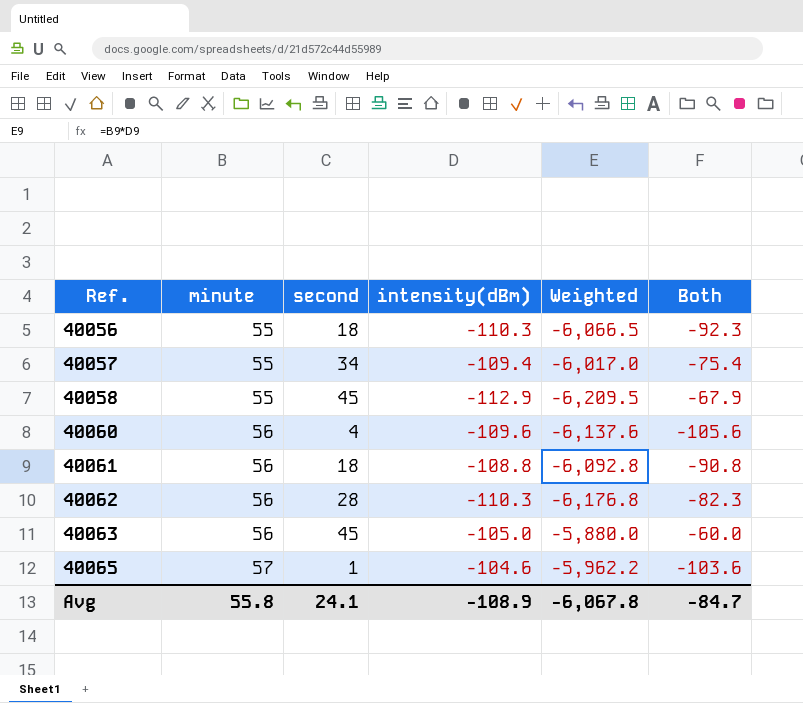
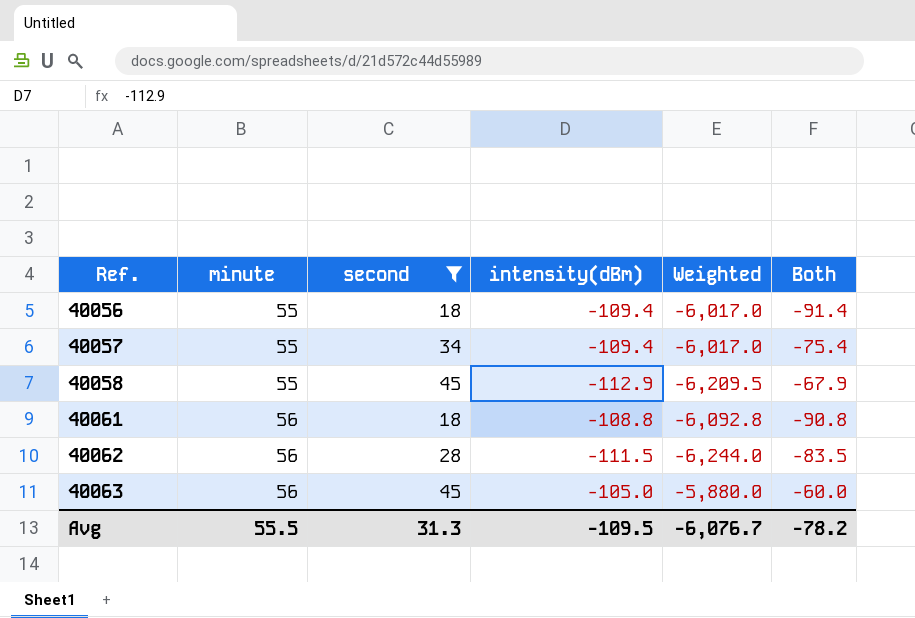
filter: none -> second >= 18
40056 | intensity(dBm): -110.3 -> -109.4
40056 | Weighted: -6,066.5 -> -6,017.0
40056 | Both: -92.3 -> -91.4
40062 | intensity(dBm): -110.3 -> -111.5
40062 | Weighted: -6,176.8 -> -6,244.0
40062 | Both: -82.3 -> -83.5
Avg | minute: 55.8 -> 55.5
Avg | second: 24.1 -> 31.3
Avg | intensity(dBm): -108.9 -> -109.5
Avg | Weighted: -6,067.8 -> -6,076.7
Avg | Both: -84.7 -> -78.2

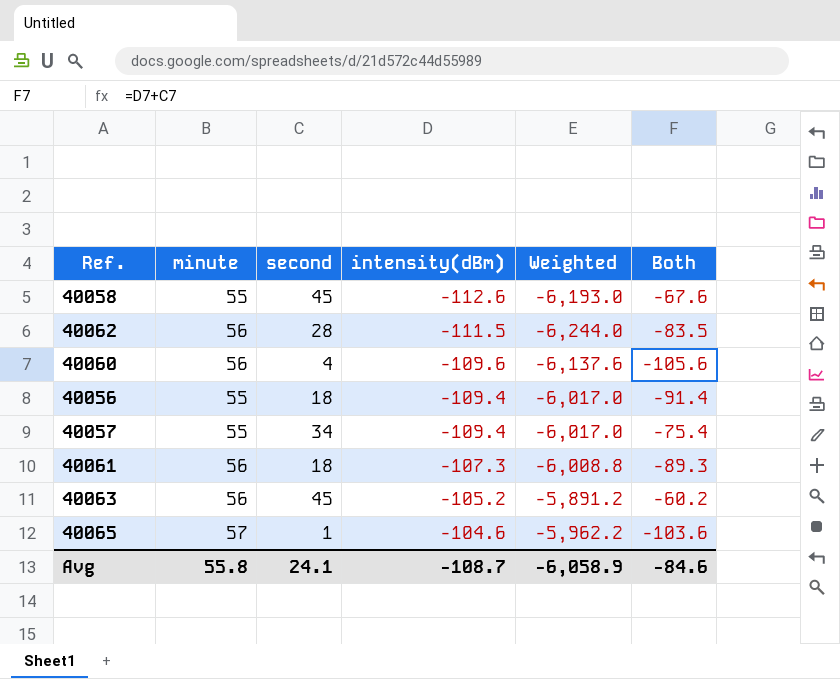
filter: second >= 18 -> none
row order: Ref. ascending -> intensity(dBm) ascending
40058 | intensity(dBm): -112.9 -> -112.6
40058 | Weighted: -6,209.5 -> -6,193.0
40058 | Both: -67.9 -> -67.6
40061 | intensity(dBm): -108.8 -> -107.3
40061 | Weighted: -6,092.8 -> -6,008.8
40061 | Both: -90.8 -> -89.3
40063 | intensity(dBm): -105.0 -> -105.2
40063 | Weighted: -5,880.0 -> -5,891.2
40063 | Both: -60.0 -> -60.2
Avg | minute: 55.5 -> 55.8
Avg | second: 31.3 -> 24.1
Avg | intensity(dBm): -109.5 -> -108.7
Avg | Weighted: -6,076.7 -> -6,058.9
Avg | Both: -78.2 -> -84.6

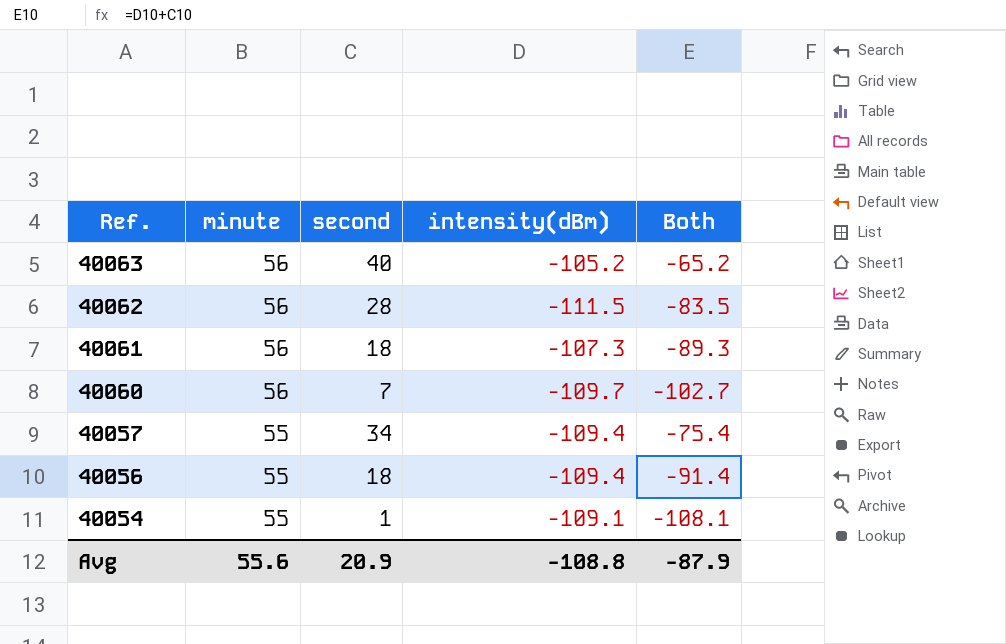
row order: intensity(dBm) ascending -> Ref. descending
column Weighted | formula: [minute] * [intensity(dBm)] -> none
row 40058: 55 | 45 | -112.6 | -6,193.0 | -67.6 -> none
row 40065: 57 | 1 | -104.6 | -5,962.2 | -103.6 -> none
40063 | second: 45 -> 40
40063 | Both: -60.2 -> -65.2
40060 | second: 4 -> 7
40060 | intensity(dBm): -109.6 -> -109.7
40060 | Both: -105.6 -> -102.7
row 40054: none -> 55 | 1 | -109.1 | -108.1
Avg | minute: 55.8 -> 55.6
Avg | second: 24.1 -> 20.9
Avg | intensity(dBm): -108.7 -> -108.8
Avg | Both: -84.6 -> -87.9

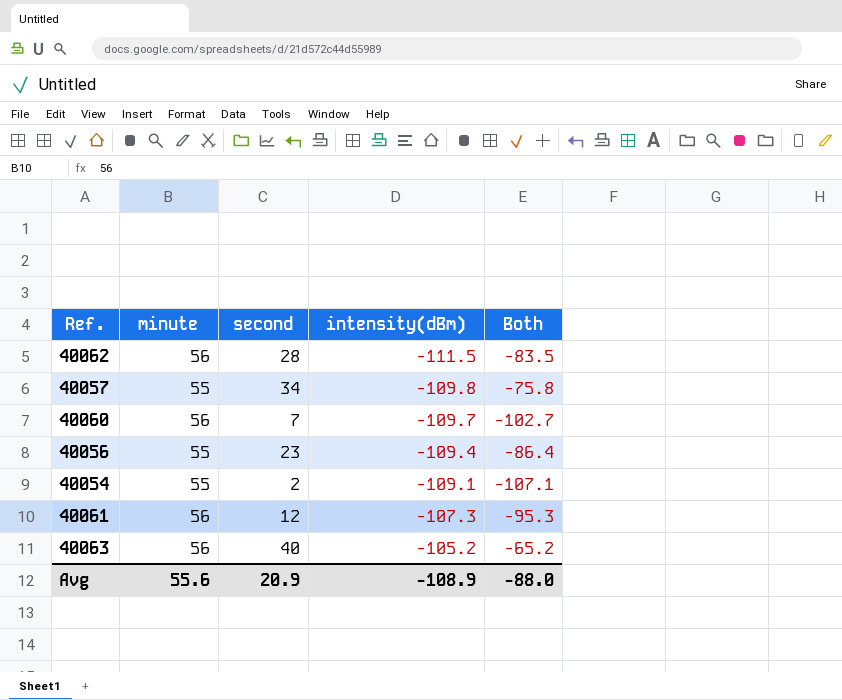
row order: Ref. descending -> intensity(dBm) ascending
40057 | intensity(dBm): -109.4 -> -109.8
40057 | Both: -75.4 -> -75.8
40056 | second: 18 -> 23
40056 | Both: -91.4 -> -86.4
40054 | second: 1 -> 2
40054 | Both: -108.1 -> -107.1
40061 | second: 18 -> 12
40061 | Both: -89.3 -> -95.3
Avg | intensity(dBm): -108.8 -> -108.9
Avg | Both: -87.9 -> -88.0

